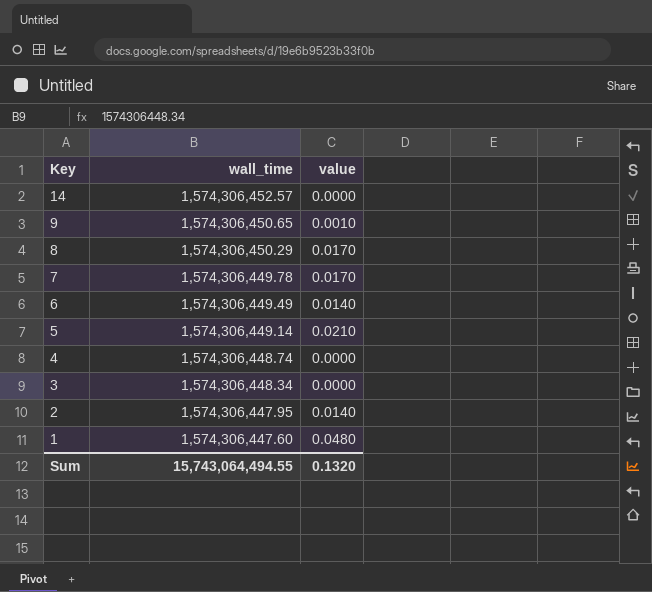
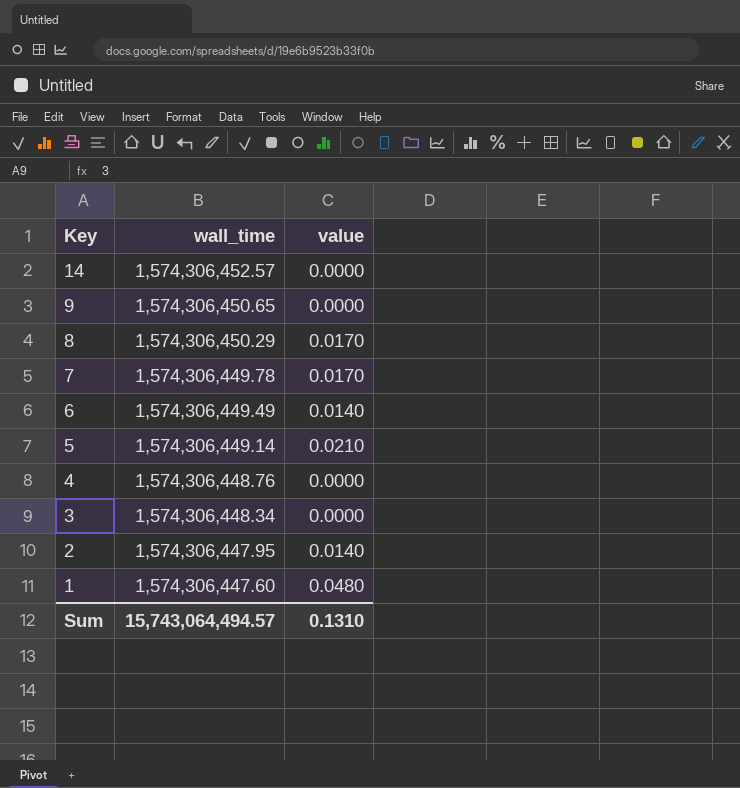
9 | value: 0.0010 -> 0.0000
4 | wall_time: 1,574,306,448.74 -> 1,574,306,448.76
Sum | wall_time: 15,743,064,494.55 -> 15,743,064,494.57
Sum | value: 0.1320 -> 0.1310

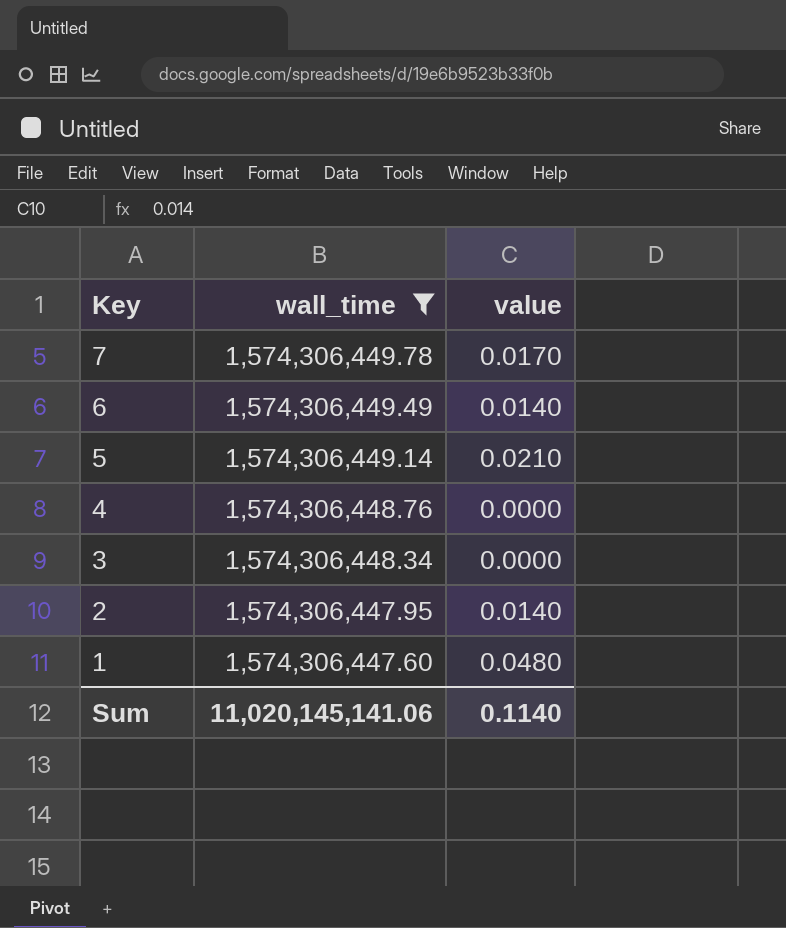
filter: none -> wall_time <= 1,574,306,449.78
Sum | wall_time: 15,743,064,494.57 -> 11,020,145,141.06
Sum | value: 0.1310 -> 0.1140

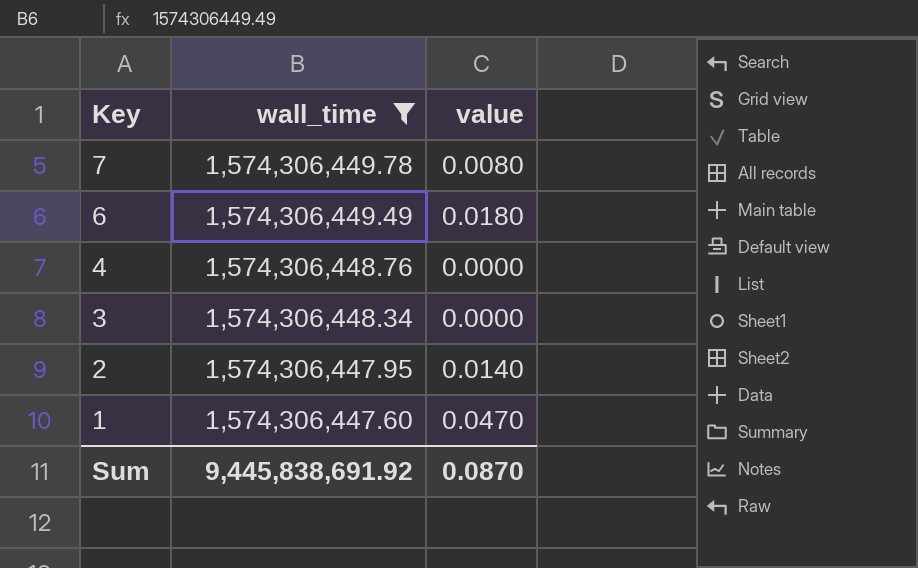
row 5: 1,574,306,449.14 | 0.0210 -> none
7 | value: 0.0170 -> 0.0080
6 | value: 0.0140 -> 0.0180
1 | value: 0.0480 -> 0.0470
Sum | wall_time: 11,020,145,141.06 -> 9,445,838,691.92
Sum | value: 0.1140 -> 0.0870

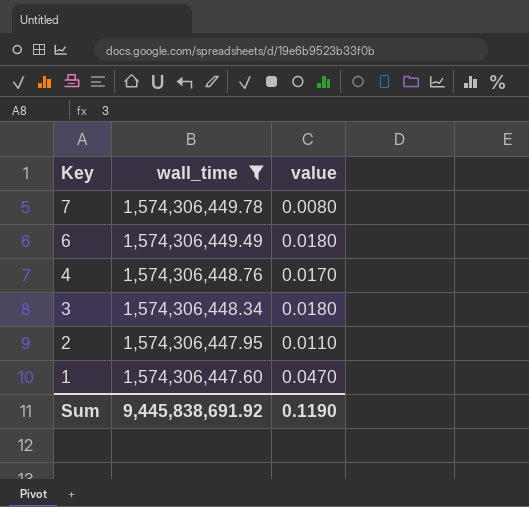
4 | value: 0.0000 -> 0.0170
3 | value: 0.0000 -> 0.0180
2 | value: 0.0140 -> 0.0110
Sum | value: 0.0870 -> 0.1190

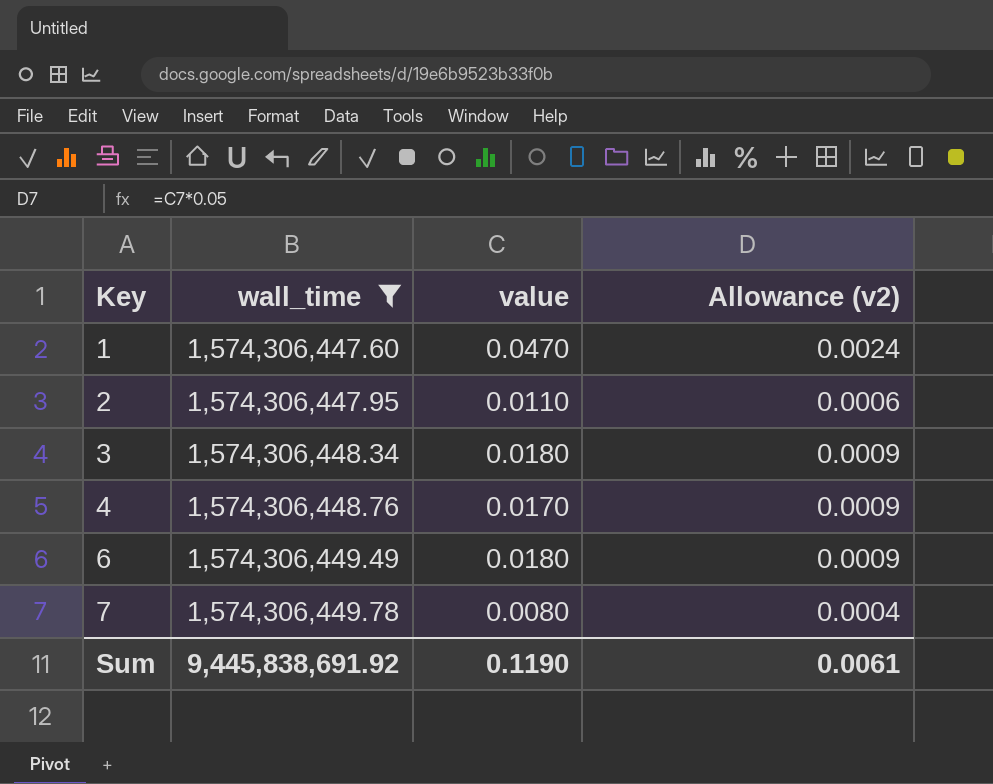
row order: Key descending -> Key ascending
column Allowance (v2) | formula: none -> [value] * 0.05

